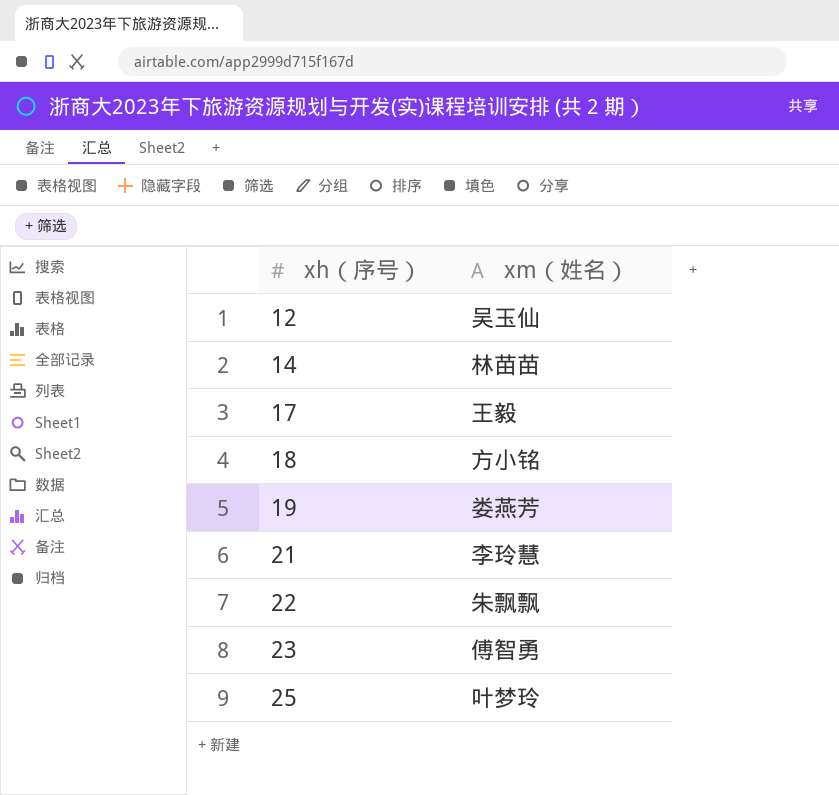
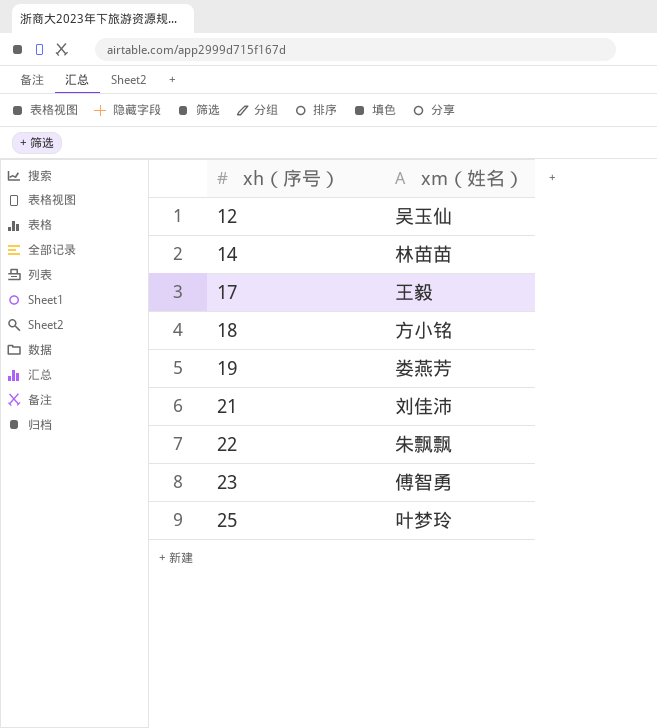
21 | xm（姓名）: 李玲慧 -> 刘佳沛

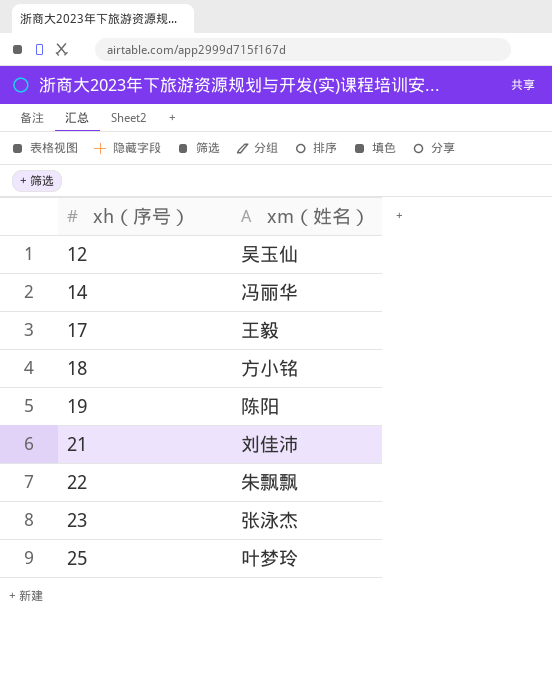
14 | xm（姓名）: 林苗苗 -> 冯丽华
19 | xm（姓名）: 娄燕芳 -> 陈阳
23 | xm（姓名）: 傅智勇 -> 张泳杰

